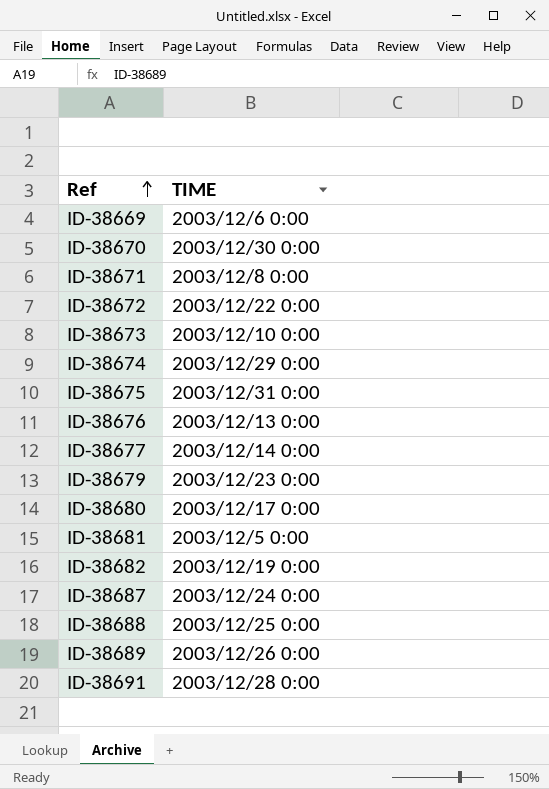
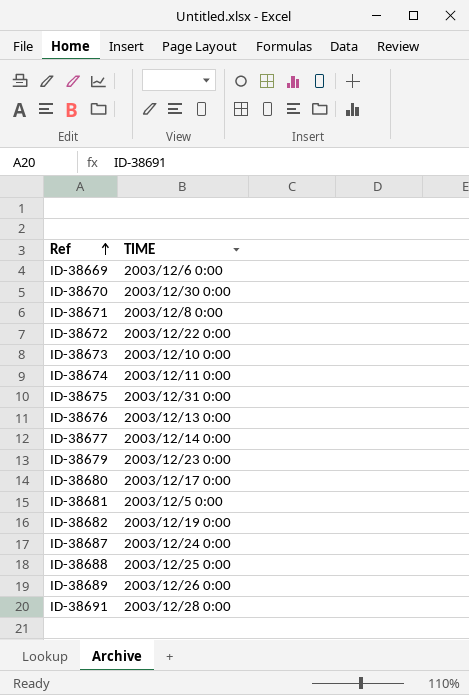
ID-38674 | TIME: 2003/12/29 0:00 -> 2003/12/11 0:00

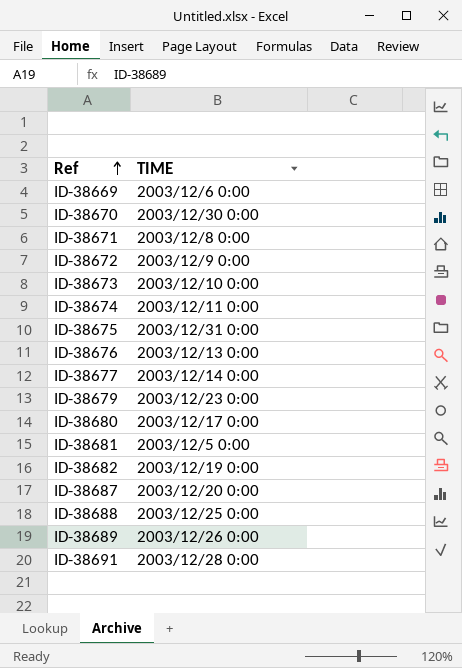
ID-38672 | TIME: 2003/12/22 0:00 -> 2003/12/9 0:00
ID-38687 | TIME: 2003/12/24 0:00 -> 2003/12/20 0:00

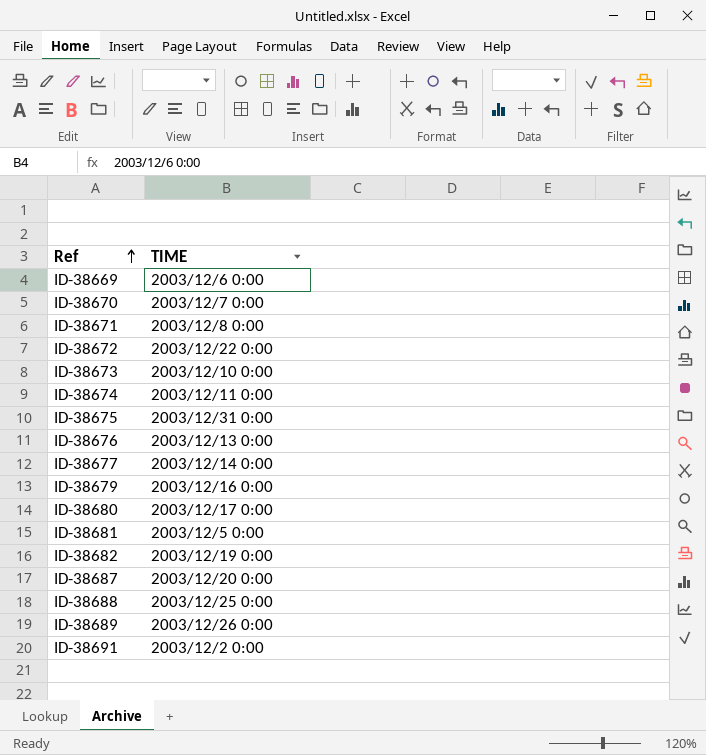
ID-38670 | TIME: 2003/12/30 0:00 -> 2003/12/7 0:00
ID-38672 | TIME: 2003/12/9 0:00 -> 2003/12/22 0:00
ID-38679 | TIME: 2003/12/23 0:00 -> 2003/12/16 0:00
ID-38691 | TIME: 2003/12/28 0:00 -> 2003/12/2 0:00

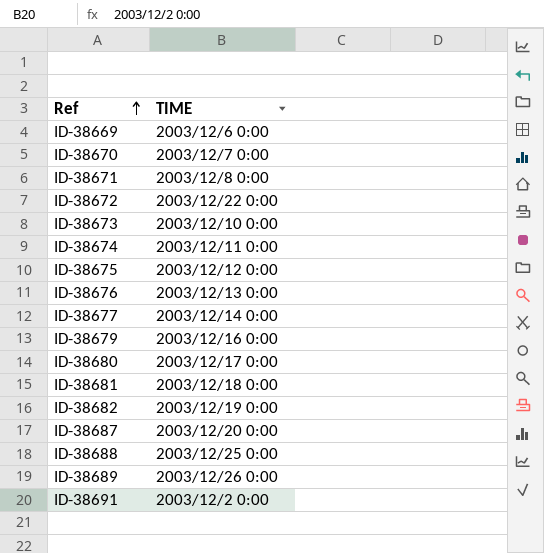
ID-38675 | TIME: 2003/12/31 0:00 -> 2003/12/12 0:00
ID-38681 | TIME: 2003/12/5 0:00 -> 2003/12/18 0:00

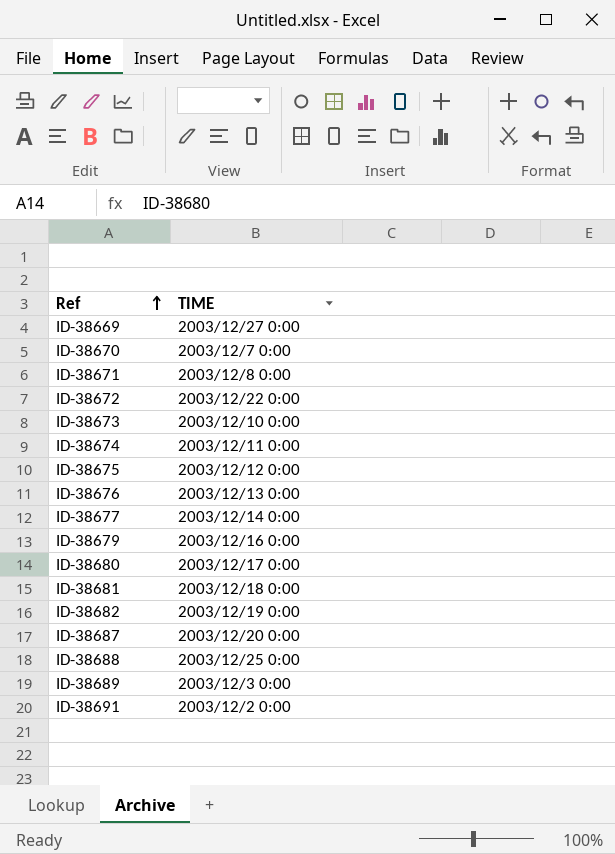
ID-38669 | TIME: 2003/12/6 0:00 -> 2003/12/27 0:00
ID-38689 | TIME: 2003/12/26 0:00 -> 2003/12/3 0:00

